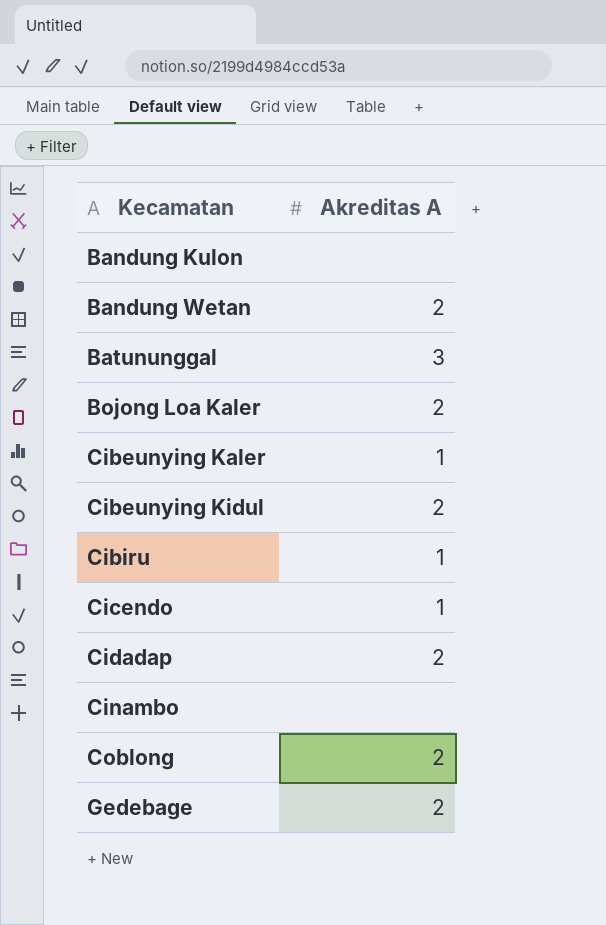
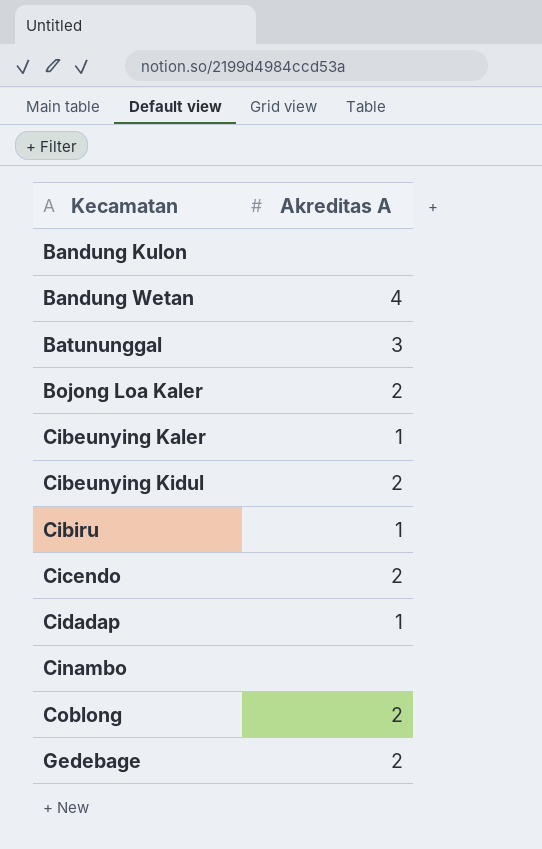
Bandung Wetan | Akreditas A: 2 -> 4
Cicendo | Akreditas A: 1 -> 2
Cidadap | Akreditas A: 2 -> 1

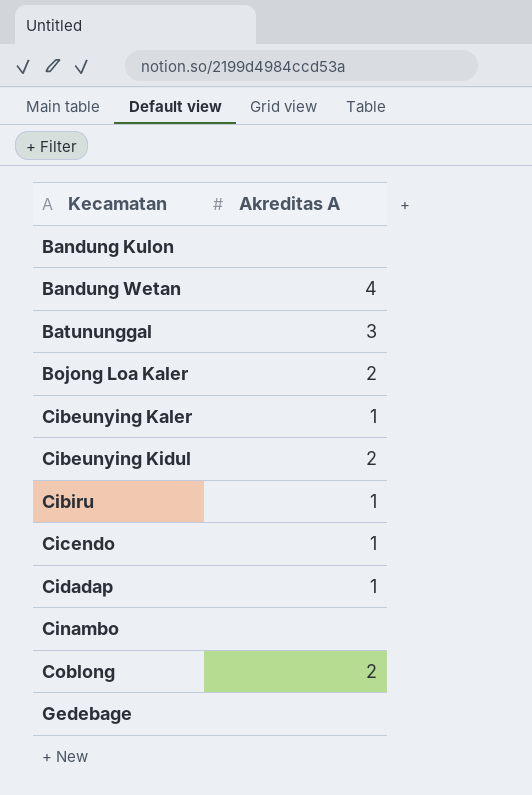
Cicendo | Akreditas A: 2 -> 1
Gedebage | Akreditas A: 2 -> none

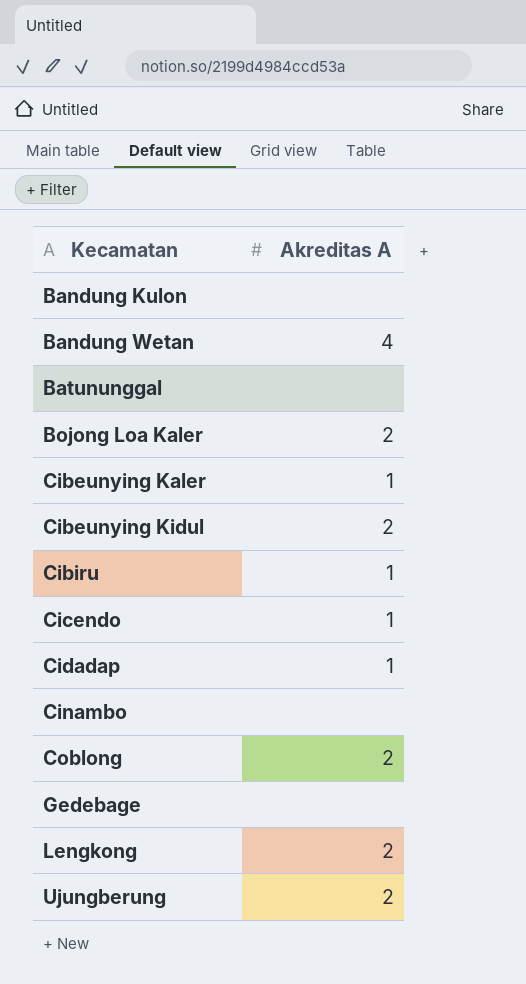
Batununggal | Akreditas A: 3 -> none
row Lengkong: none -> 2
row Ujungberung: none -> 2

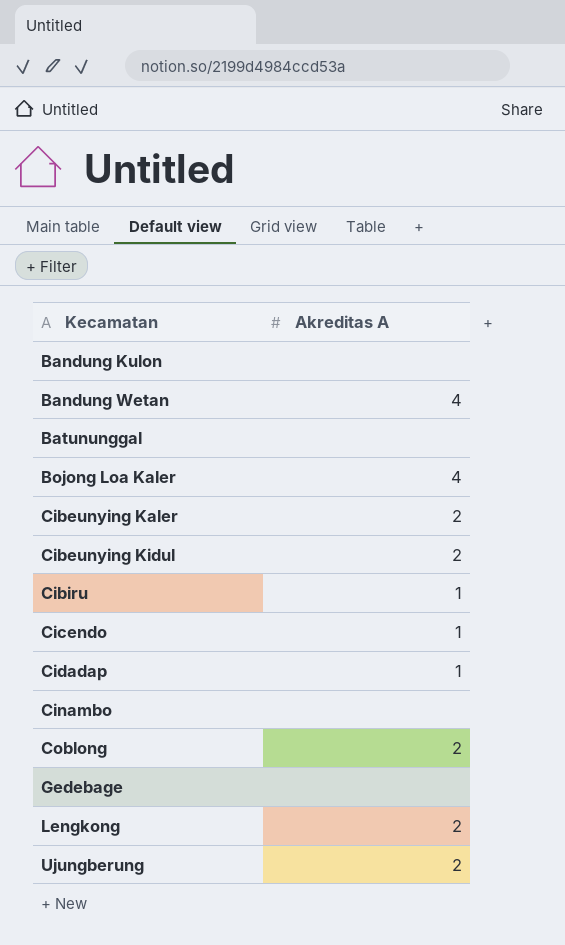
Bojong Loa Kaler | Akreditas A: 2 -> 4
Cibeunying Kaler | Akreditas A: 1 -> 2

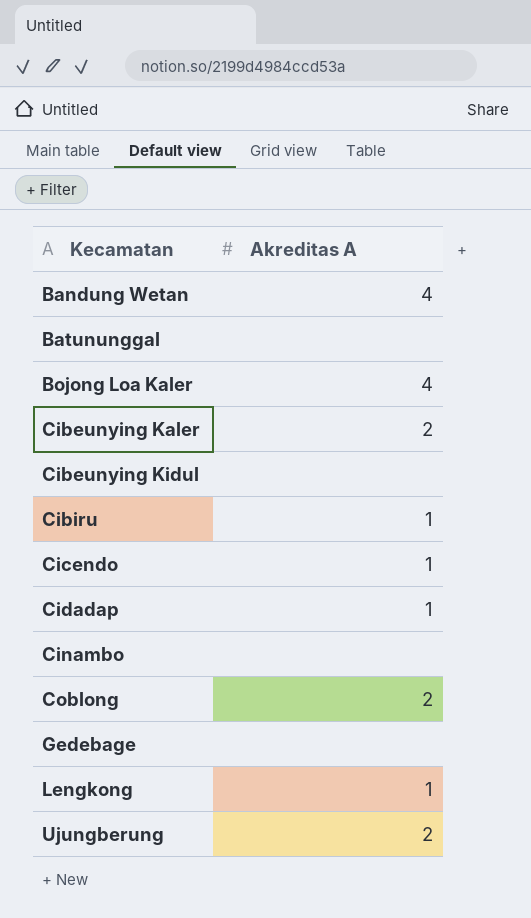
row Bandung Kulon: none -> none
Cibeunying Kidul | Akreditas A: 2 -> none
Lengkong | Akreditas A: 2 -> 1

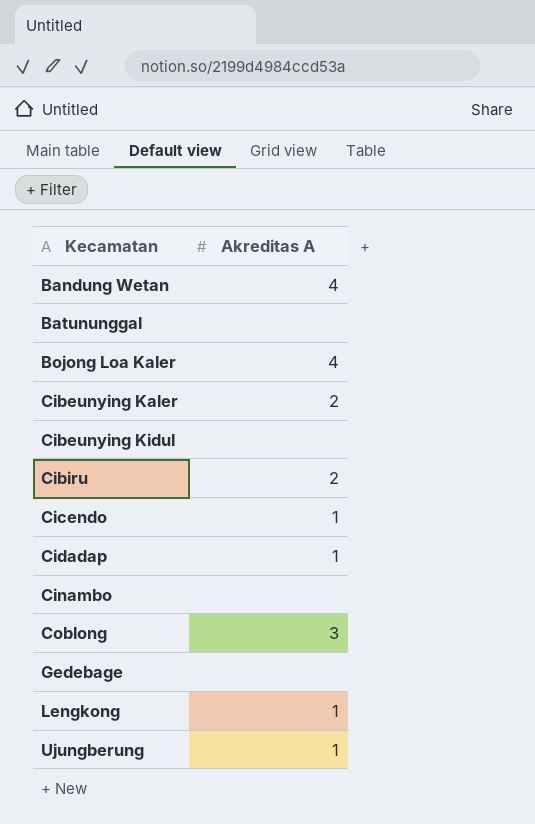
Cibiru | Akreditas A: 1 -> 2
Coblong | Akreditas A: 2 -> 3
Ujungberung | Akreditas A: 2 -> 1

